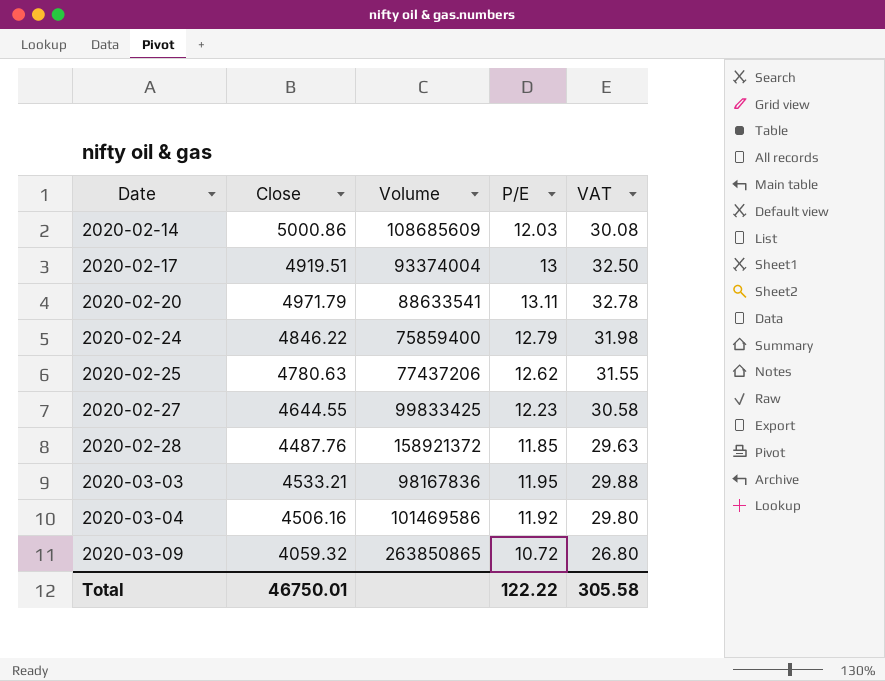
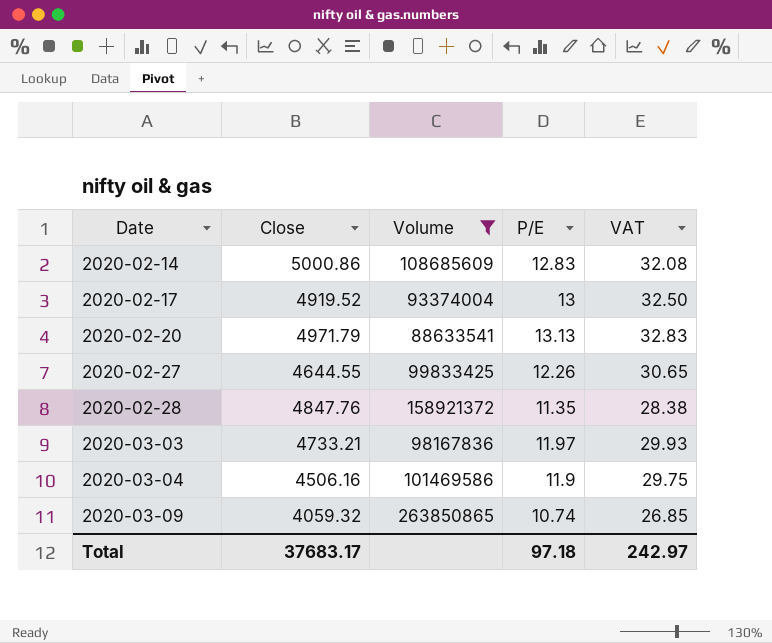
filter: none -> Volume >= 88633541
2020-02-14 | P/E: 12.03 -> 12.83
2020-02-14 | VAT: 30.08 -> 32.08
2020-02-17 | Close: 4919.51 -> 4919.52
2020-02-20 | P/E: 13.11 -> 13.13
2020-02-20 | VAT: 32.78 -> 32.83
2020-02-27 | P/E: 12.23 -> 12.26
2020-02-27 | VAT: 30.58 -> 30.65
2020-02-28 | Close: 4487.76 -> 4847.76
2020-02-28 | P/E: 11.85 -> 11.35
2020-02-28 | VAT: 29.63 -> 28.38
2020-03-03 | Close: 4533.21 -> 4733.21
2020-03-03 | P/E: 11.95 -> 11.97
2020-03-03 | VAT: 29.88 -> 29.93
2020-03-04 | P/E: 11.92 -> 11.9
2020-03-04 | VAT: 29.80 -> 29.75
2020-03-09 | P/E: 10.72 -> 10.74
2020-03-09 | VAT: 26.80 -> 26.85
Total | Close: 46750.01 -> 37683.17
Total | P/E: 122.22 -> 97.18
Total | VAT: 305.58 -> 242.97

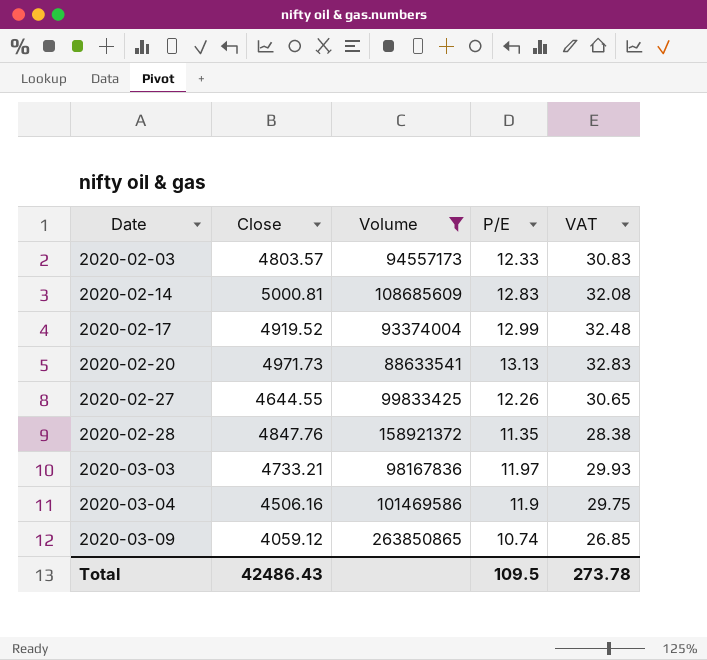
row 2020-02-03: none -> 4803.57 | 94557173 | 12.33 | 30.83
2020-02-14 | Close: 5000.86 -> 5000.81
2020-02-17 | P/E: 13 -> 12.99
2020-02-17 | VAT: 32.50 -> 32.48
2020-02-20 | Close: 4971.79 -> 4971.73
2020-03-09 | Close: 4059.32 -> 4059.12
Total | Close: 37683.17 -> 42486.43
Total | P/E: 97.18 -> 109.5
Total | VAT: 242.97 -> 273.78

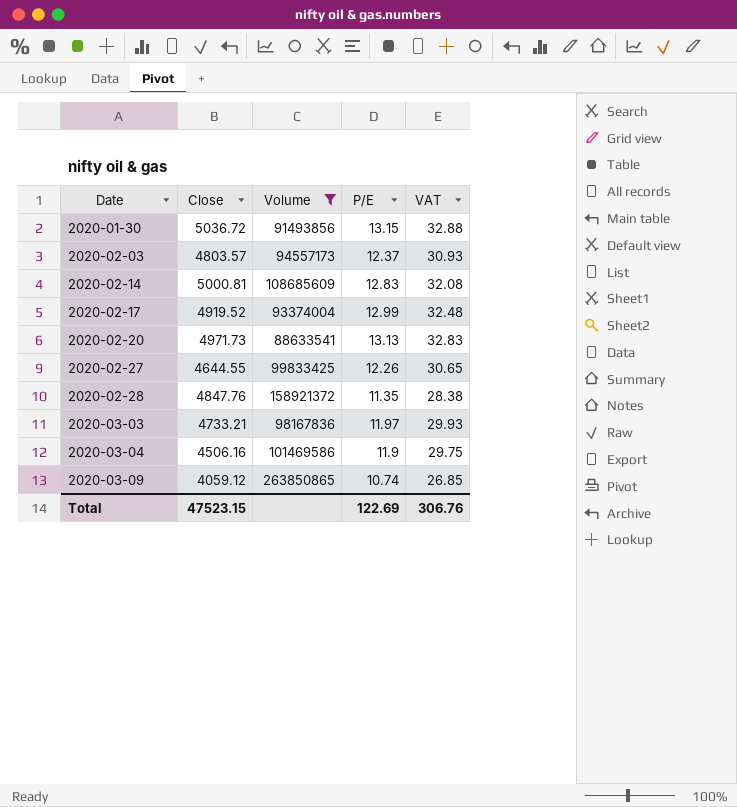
row 2020-01-30: none -> 5036.72 | 91493856 | 13.15 | 32.88
2020-02-03 | P/E: 12.33 -> 12.37
2020-02-03 | VAT: 30.83 -> 30.93
Total | Close: 42486.43 -> 47523.15
Total | P/E: 109.5 -> 122.69
Total | VAT: 273.78 -> 306.76

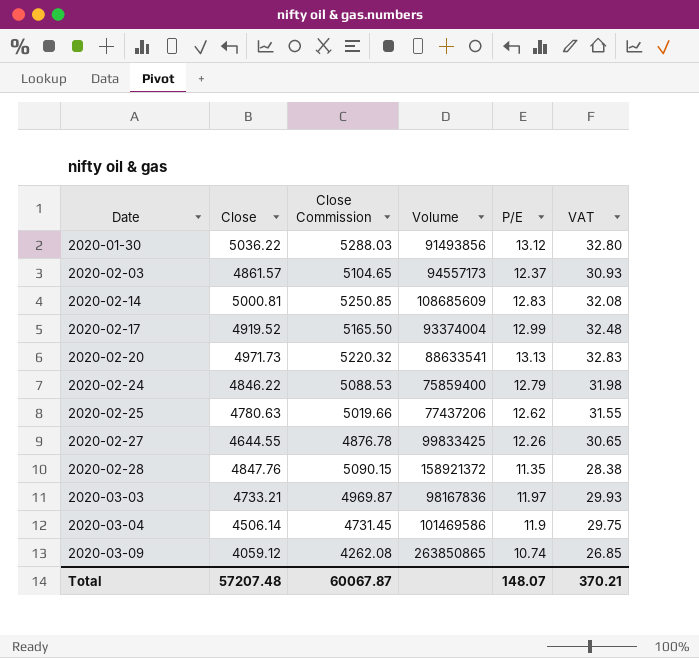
filter: Volume >= 88633541 -> none
column Close Commission | formula: none -> [Close] * 1.05
2020-01-30 | Close: 5036.72 -> 5036.22
2020-01-30 | P/E: 13.15 -> 13.12
2020-01-30 | VAT: 32.88 -> 32.80
2020-02-03 | Close: 4803.57 -> 4861.57
2020-03-04 | Close: 4506.16 -> 4506.14
Total | Close: 47523.15 -> 57207.48
Total | P/E: 122.69 -> 148.07
Total | VAT: 306.76 -> 370.21

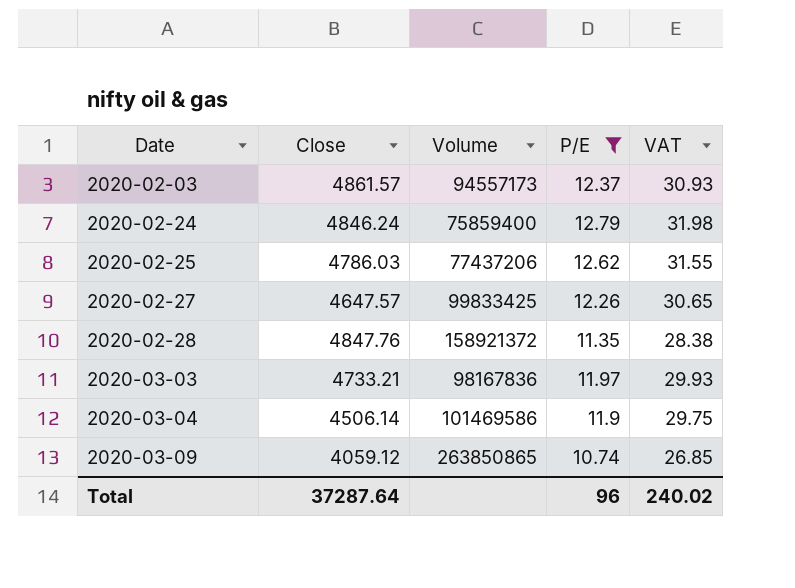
filter: none -> P/E <= 12.79
column Close Commission | formula: [Close] * 1.05 -> none
2020-02-24 | Close: 4846.22 -> 4846.24
2020-02-25 | Close: 4780.63 -> 4786.03
2020-02-27 | Close: 4644.55 -> 4647.57
Total | Close: 57207.48 -> 37287.64
Total | P/E: 148.07 -> 96
Total | VAT: 370.21 -> 240.02

